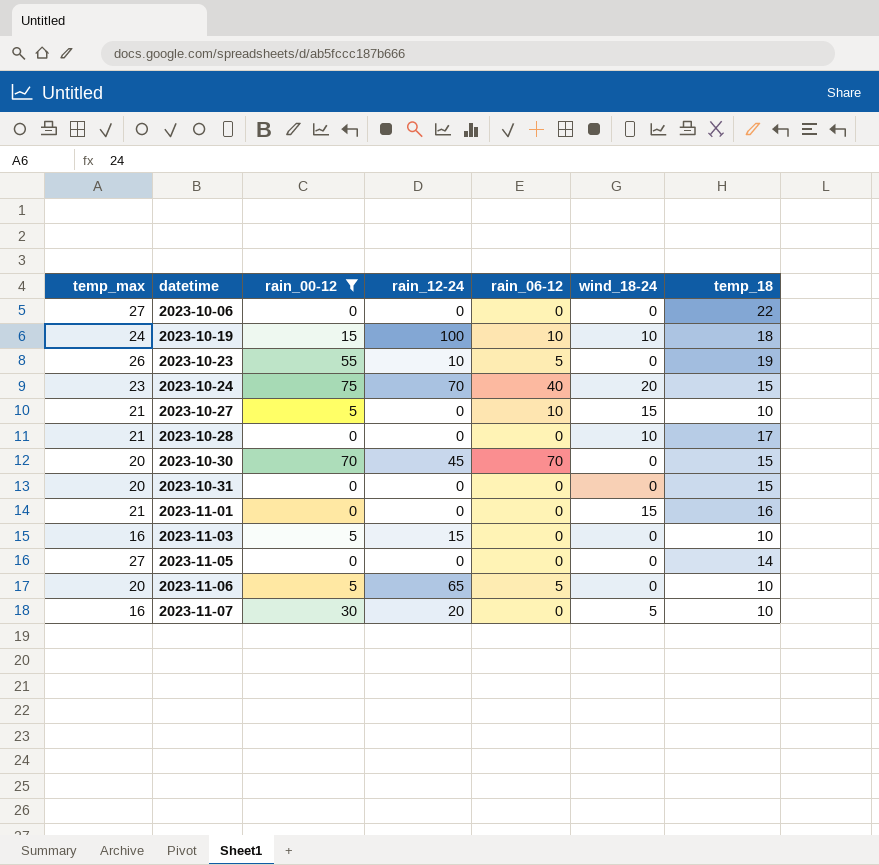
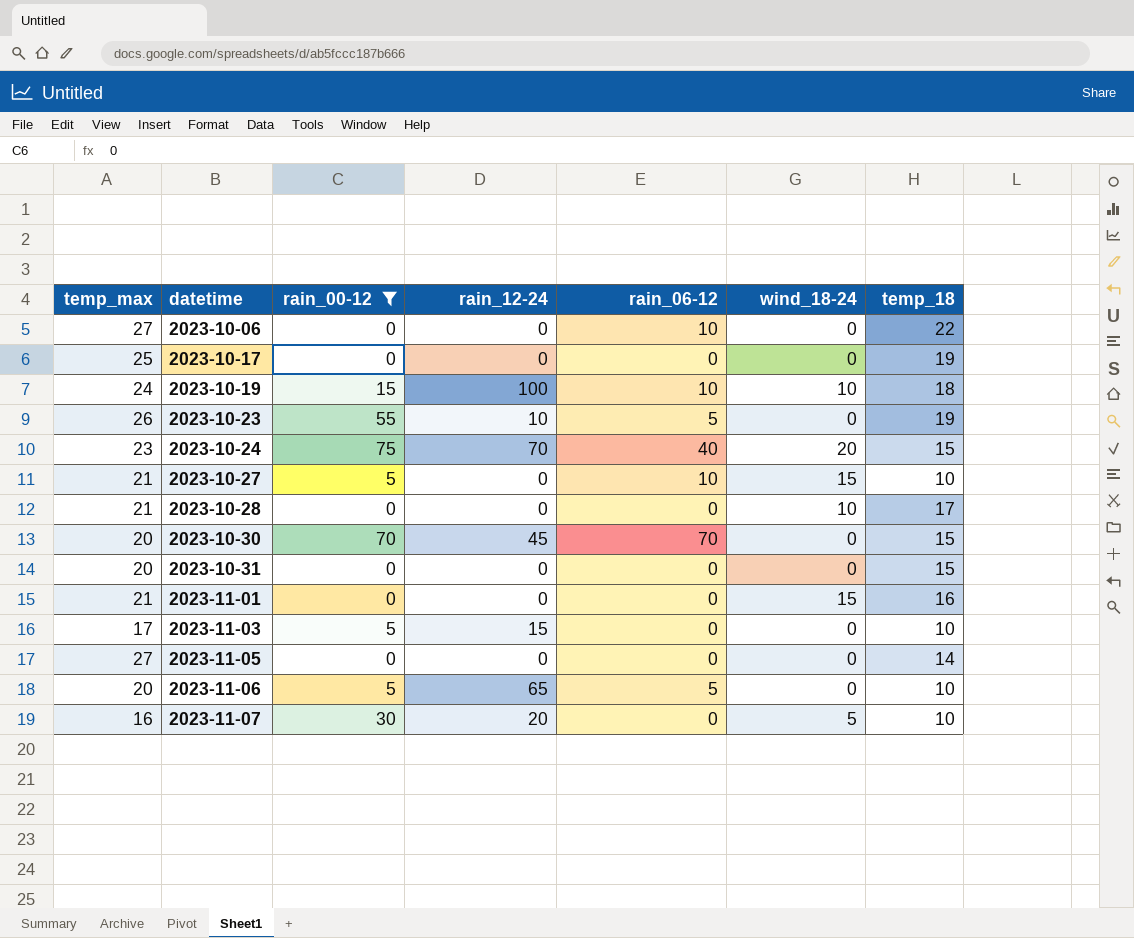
2023-10-06 | rain_06-12: 0 -> 10
row 2023-10-17: none -> 25 | 0 | 0 | 0 | 0 | 19
2023-11-03 | temp_max: 16 -> 17

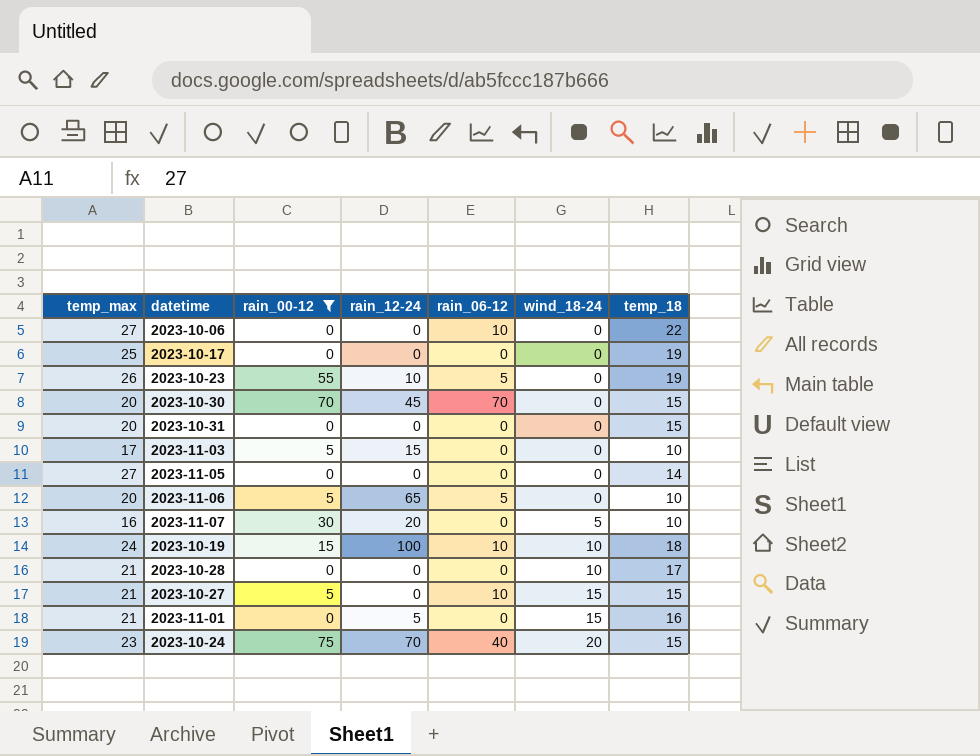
row order: datetime ascending -> wind_18-24 ascending
2023-10-27 | temp_18: 10 -> 15
2023-11-01 | rain_12-24: 0 -> 5

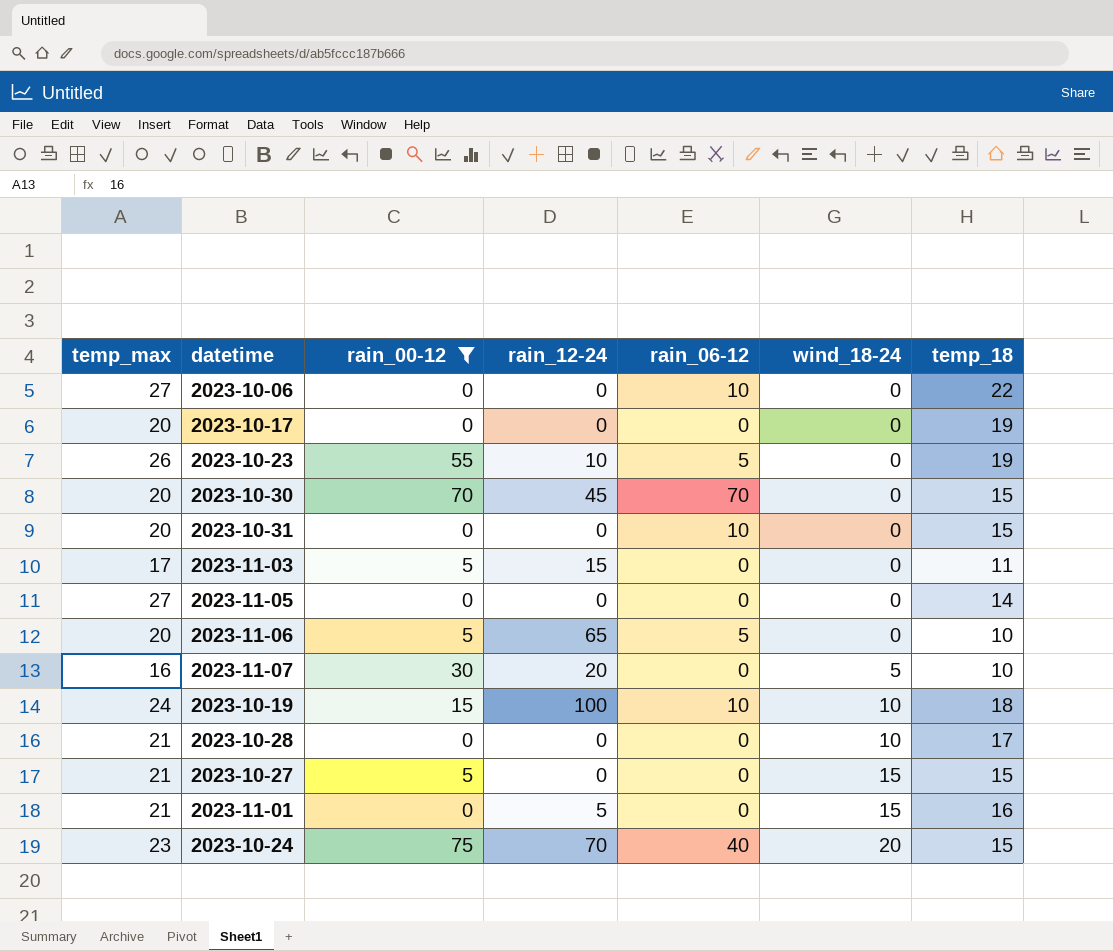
2023-10-17 | temp_max: 25 -> 20
2023-10-31 | rain_06-12: 0 -> 10
2023-11-03 | temp_18: 10 -> 11
2023-10-27 | rain_06-12: 10 -> 0

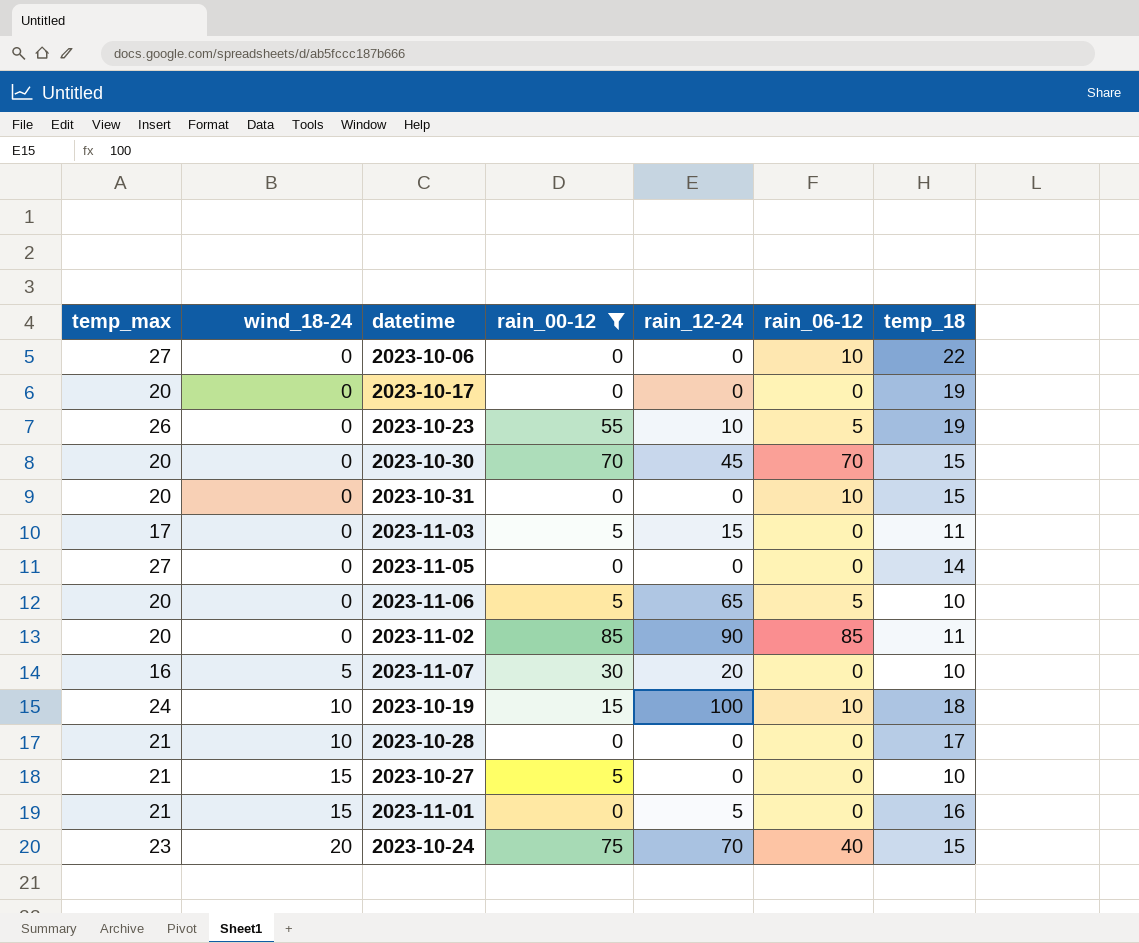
column wind_18-24 | position: 6 -> 2
row 2023-11-02: none -> 20 | 0 | 85 | 90 | 85 | 11
2023-10-27 | temp_18: 15 -> 10

